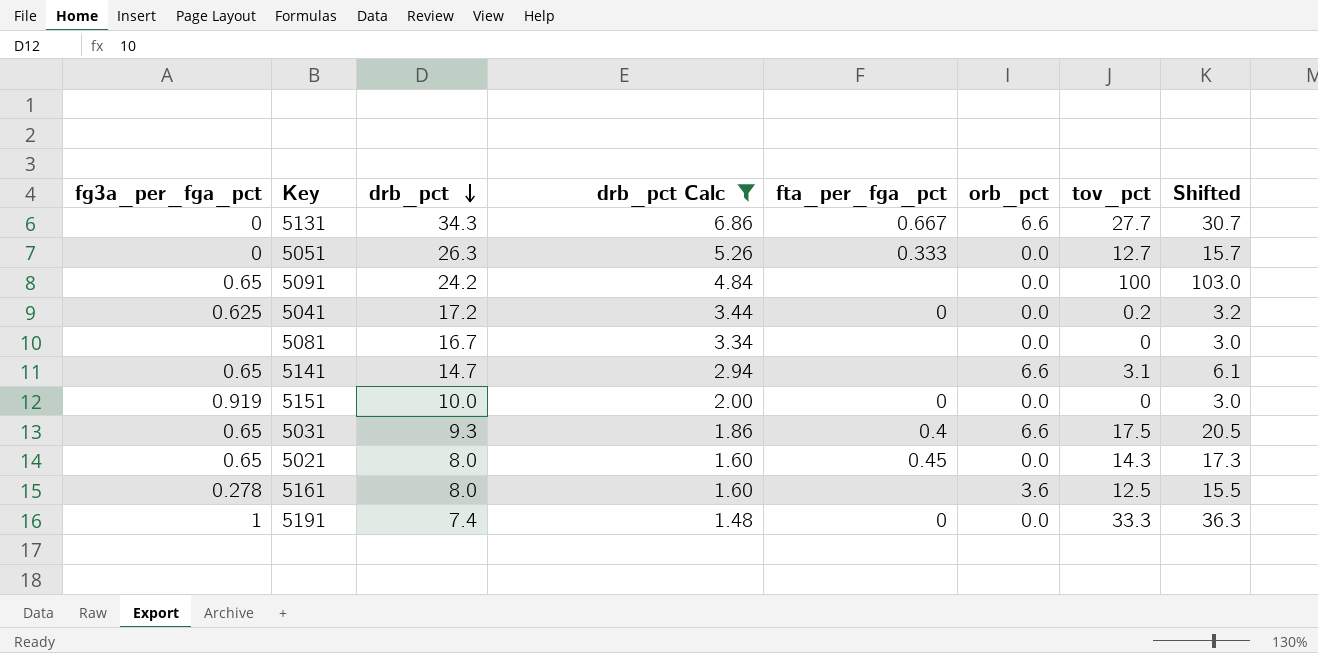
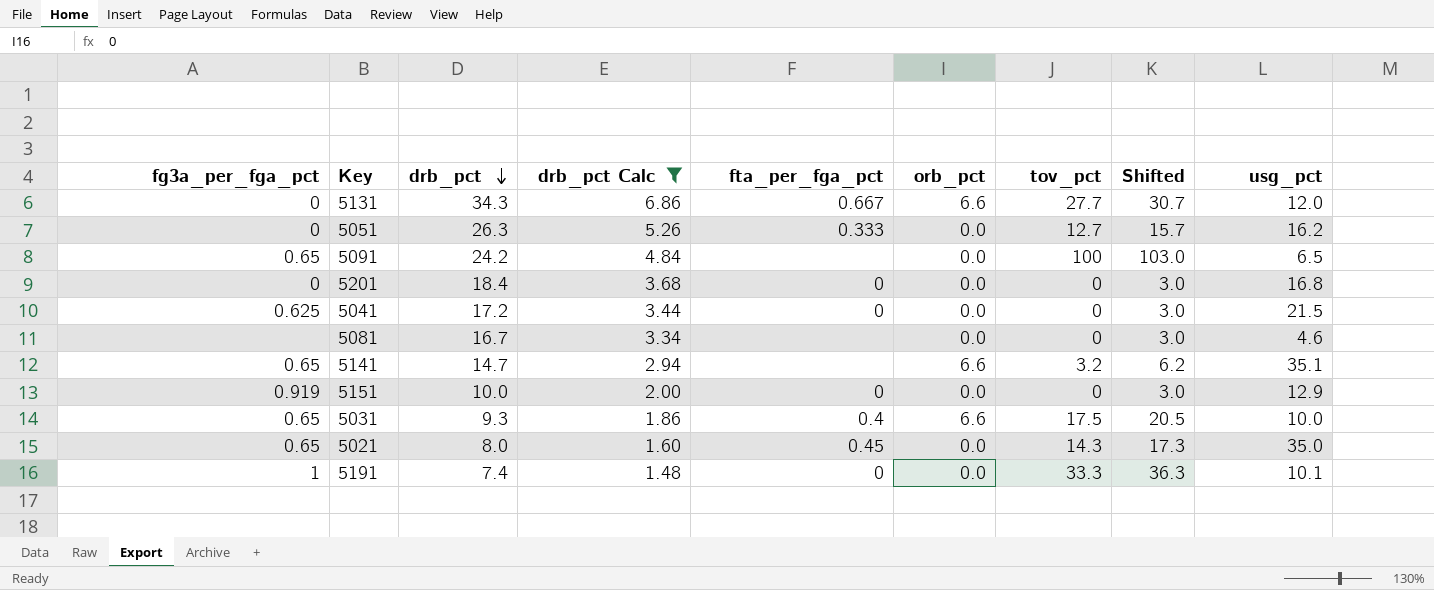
column usg_pct | position: none -> 9
row 5161: 0.278 | 8.0 | 1.60 | none | 3.6 | 12.5 | 15.5 -> none
row 5201: none -> 0 | 18.4 | 3.68 | 0 | 0.0 | 0 | 3.0 | 16.8
5041 | tov_pct: 0.2 -> 0
5041 | Shifted: 3.2 -> 3.0
5141 | tov_pct: 3.1 -> 3.2
5141 | Shifted: 6.1 -> 6.2

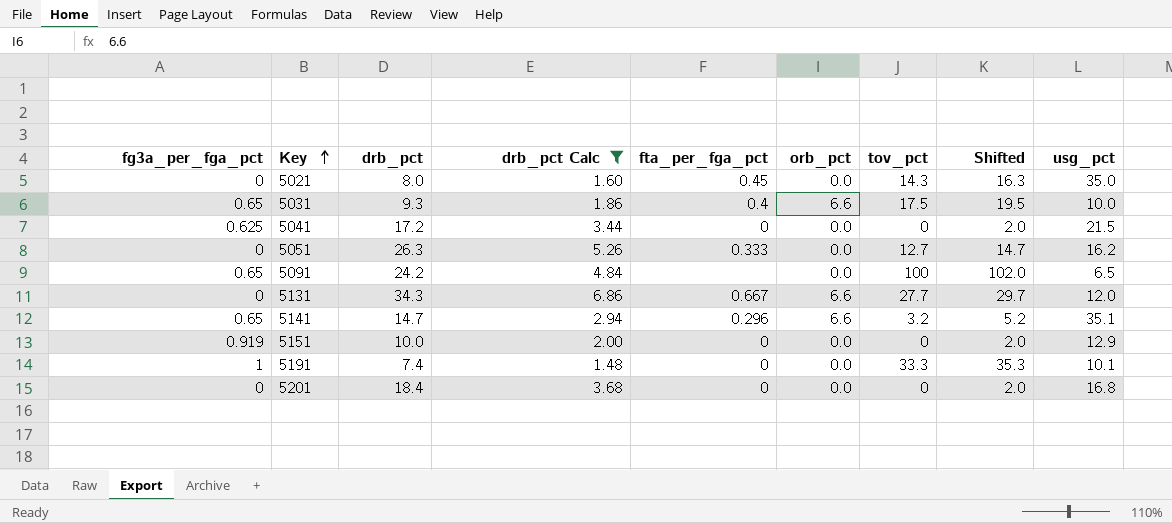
row order: drb_pct descending -> Key ascending
column Shifted | formula: [tov_pct] + 3 -> [tov_pct] + 2
row 5081: none | 16.7 | 3.34 | none | 0.0 | 0 | 3.0 | 4.6 -> none
5021 | fg3a_per_fga_pct: 0.65 -> 0
5141 | fta_per_fga_pct: none -> 0.296

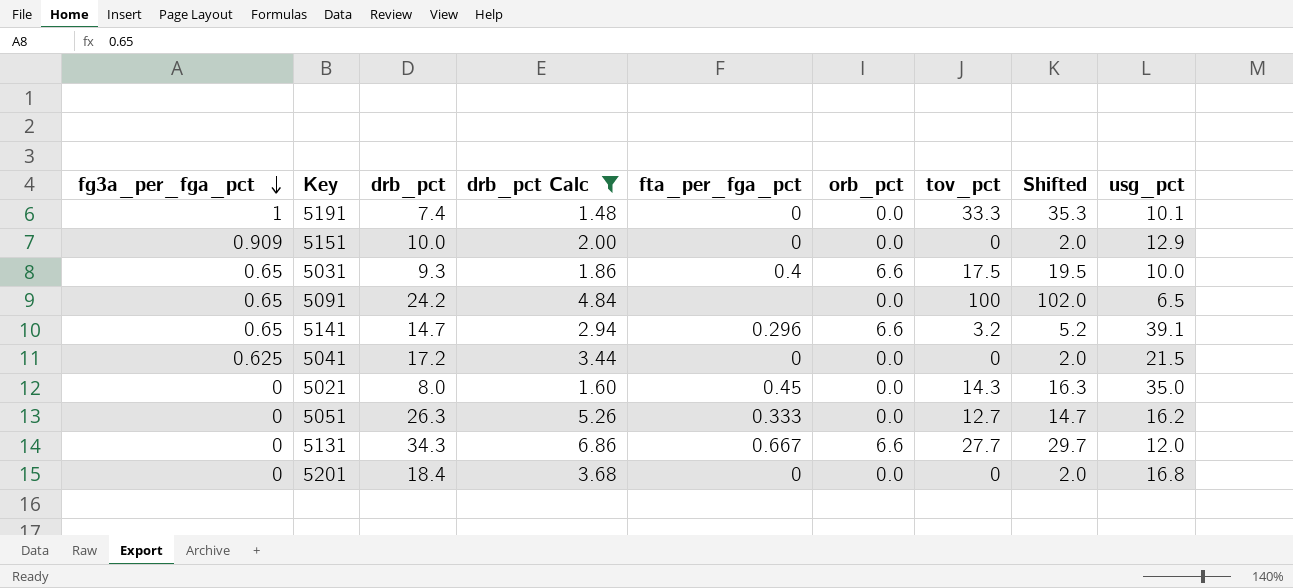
row order: Key ascending -> fg3a_per_fga_pct descending
5151 | fg3a_per_fga_pct: 0.919 -> 0.909
5141 | usg_pct: 35.1 -> 39.1

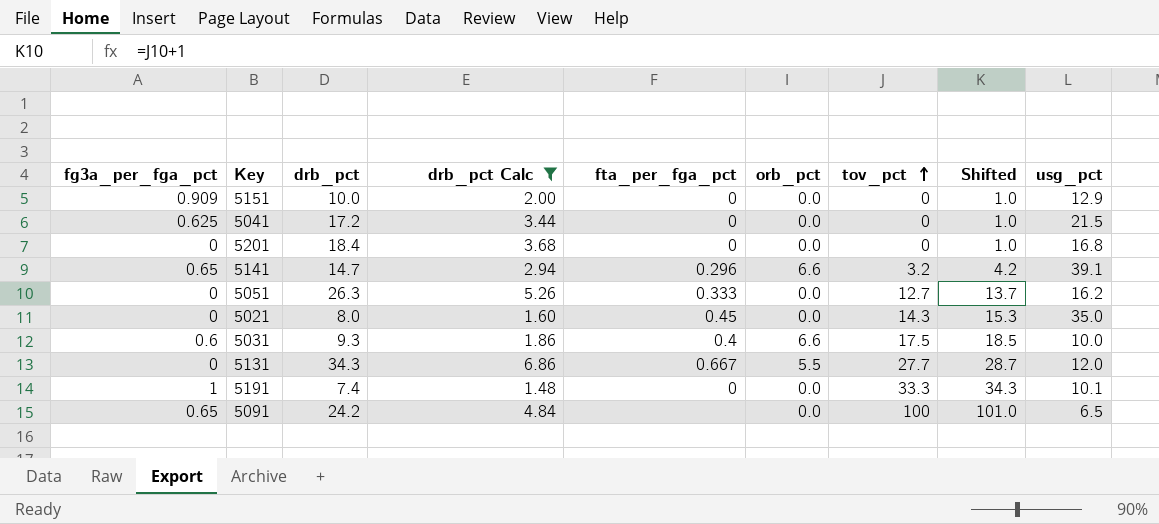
row order: fg3a_per_fga_pct descending -> tov_pct ascending
column Shifted | formula: [tov_pct] + 2 -> [tov_pct] + 1
5031 | fg3a_per_fga_pct: 0.65 -> 0.6
5131 | orb_pct: 6.6 -> 5.5

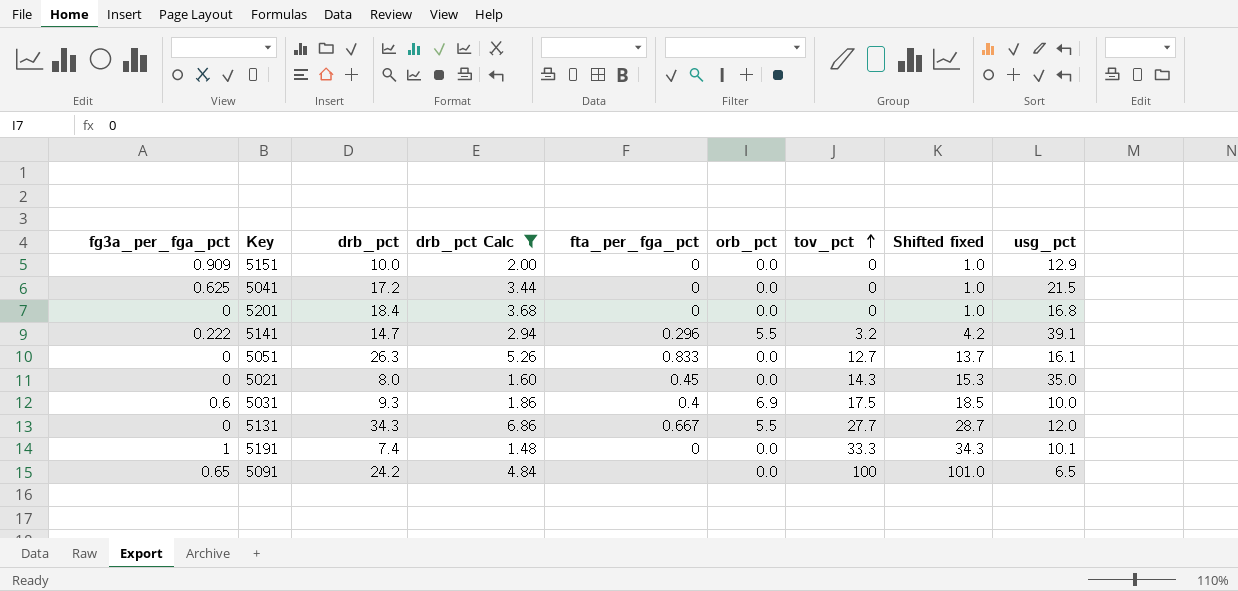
column name: Shifted -> Shifted fixed
5141 | fg3a_per_fga_pct: 0.65 -> 0.222
5141 | orb_pct: 6.6 -> 5.5
5051 | fta_per_fga_pct: 0.333 -> 0.833
5051 | usg_pct: 16.2 -> 16.1
5031 | orb_pct: 6.6 -> 6.9

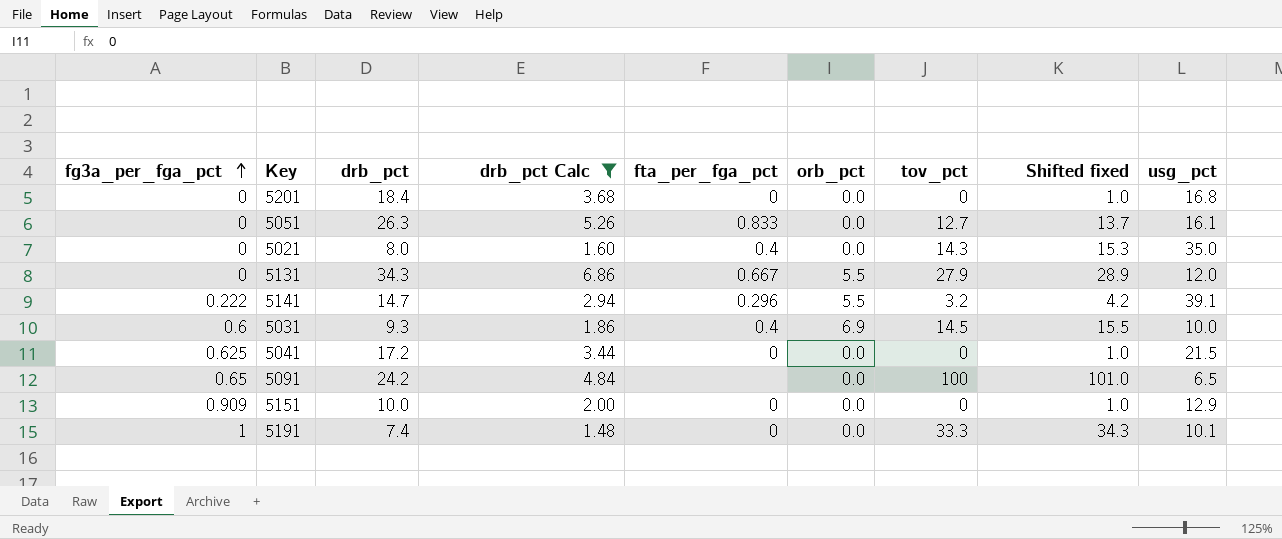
row order: tov_pct ascending -> fg3a_per_fga_pct ascending
5021 | fta_per_fga_pct: 0.45 -> 0.4
5131 | tov_pct: 27.7 -> 27.9
5131 | Shifted fixed: 28.7 -> 28.9
5031 | tov_pct: 17.5 -> 14.5
5031 | Shifted fixed: 18.5 -> 15.5

